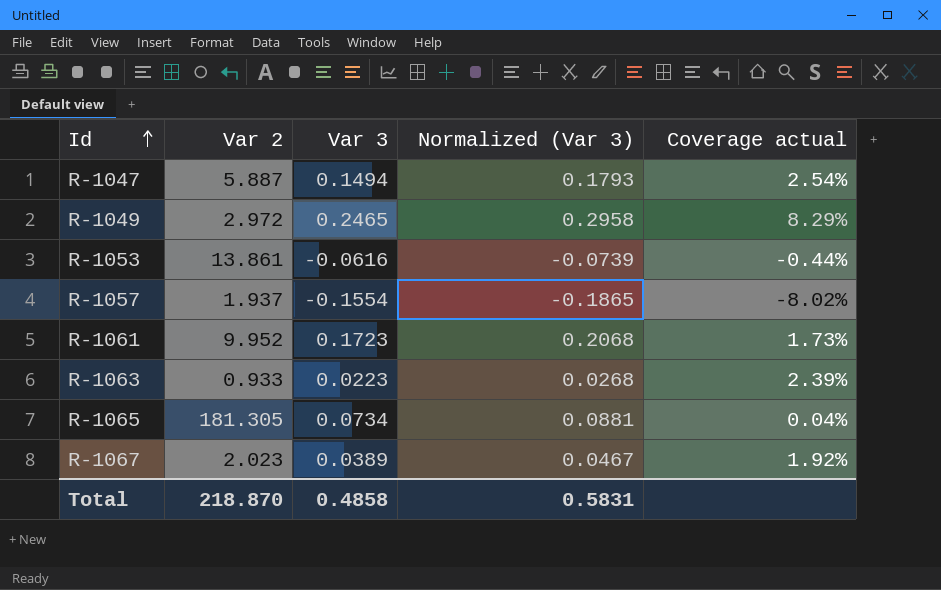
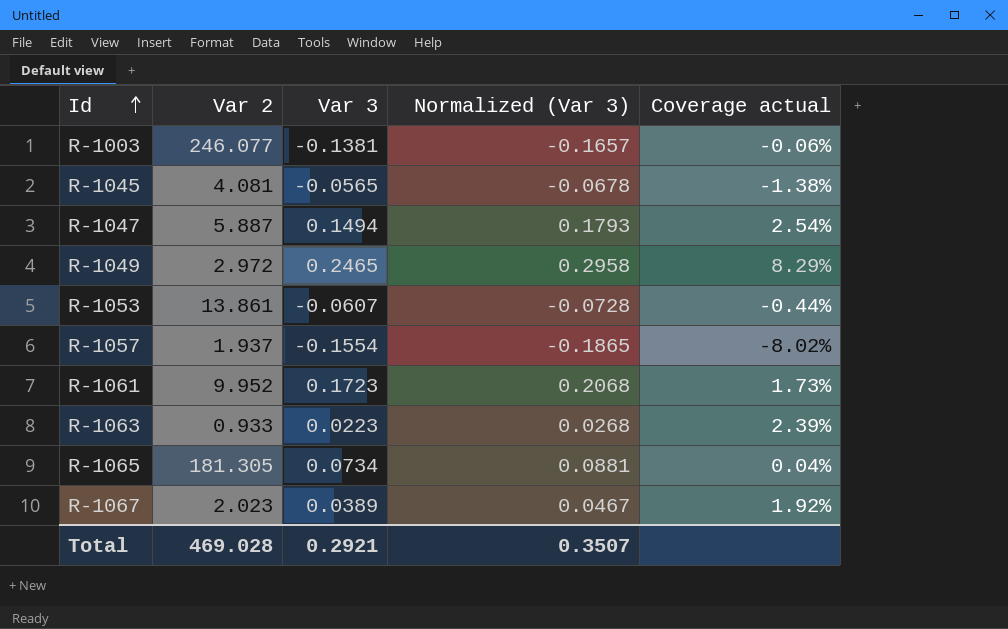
row R-1003: none -> 246.077 | -0.1381 | -0.1657 | -0.06%
row R-1045: none -> 4.081 | -0.0565 | -0.0678 | -1.38%
R-1053 | Var 3: -0.0616 -> -0.0607
R-1053 | Normalized (Var 3): -0.0739 -> -0.0728
Total | Var 2: 218.870 -> 469.028
Total | Var 3: 0.4858 -> 0.2921
Total | Normalized (Var 3): 0.5831 -> 0.3507

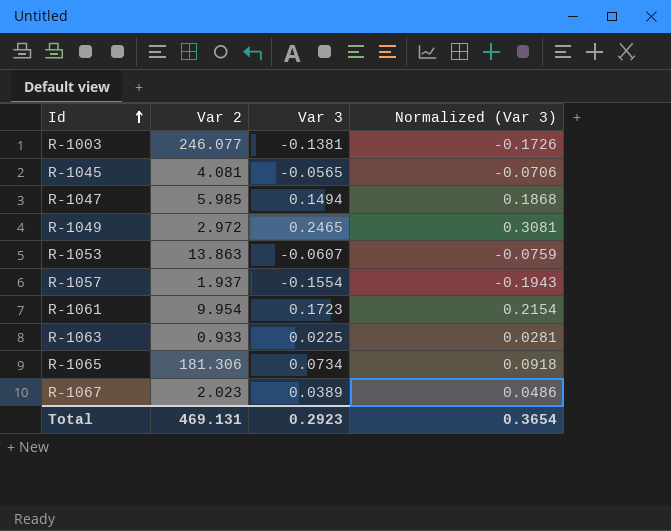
column Coverage actual | formula: [Var 3] / [Var 2] -> none
column Normalized (Var 3) | formula: [Var 3] * 1.2 -> [Var 3] * 1.25
R-1047 | Var 2: 5.887 -> 5.985
R-1053 | Var 2: 13.861 -> 13.863
R-1061 | Var 2: 9.952 -> 9.954
R-1063 | Var 3: 0.0223 -> 0.0225
R-1065 | Var 2: 181.305 -> 181.306
Total | Var 2: 469.028 -> 469.131
Total | Var 3: 0.2921 -> 0.2923
Total | Normalized (Var 3): 0.3507 -> 0.3654

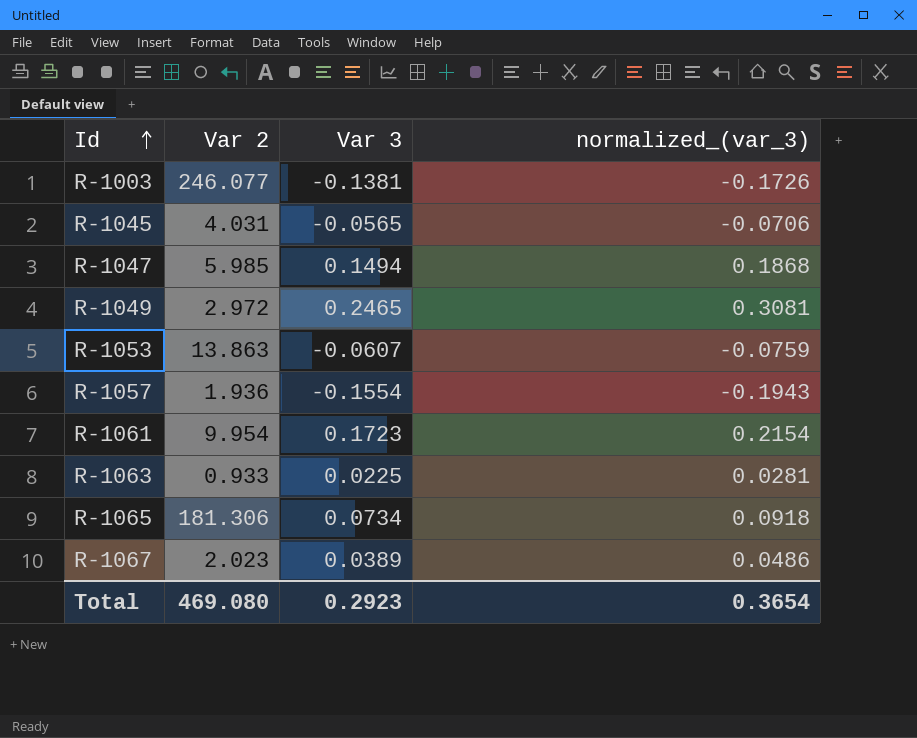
column name: Normalized (Var 3) -> normalized_(var_3)
R-1045 | Var 2: 4.081 -> 4.031
R-1057 | Var 2: 1.937 -> 1.936
Total | Var 2: 469.131 -> 469.080

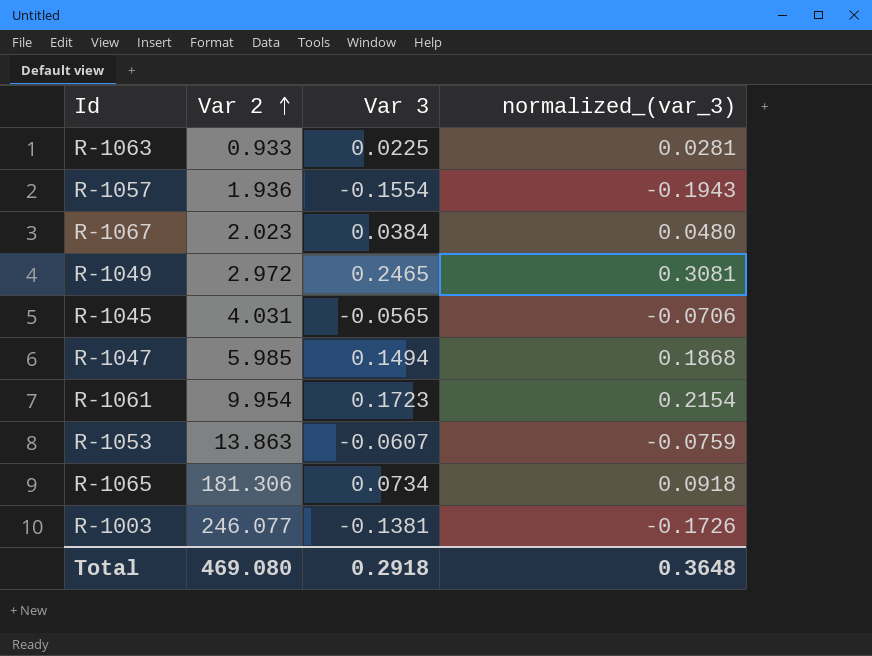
row order: Id ascending -> Var 2 ascending
R-1067 | Var 3: 0.0389 -> 0.0384
R-1067 | normalized_(var_3): 0.0486 -> 0.0480
Total | Var 3: 0.2923 -> 0.2918
Total | normalized_(var_3): 0.3654 -> 0.3648

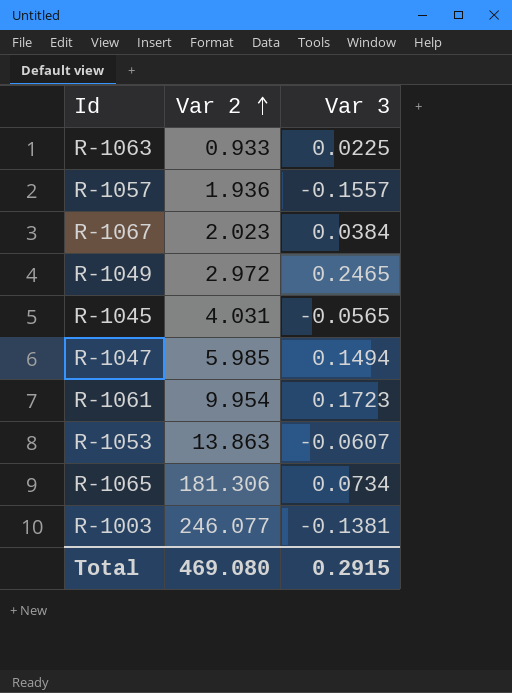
column normalized_(var_3) | formula: [Var 3] * 1.25 -> none
R-1057 | Var 3: -0.1554 -> -0.1557
Total | Var 3: 0.2918 -> 0.2915

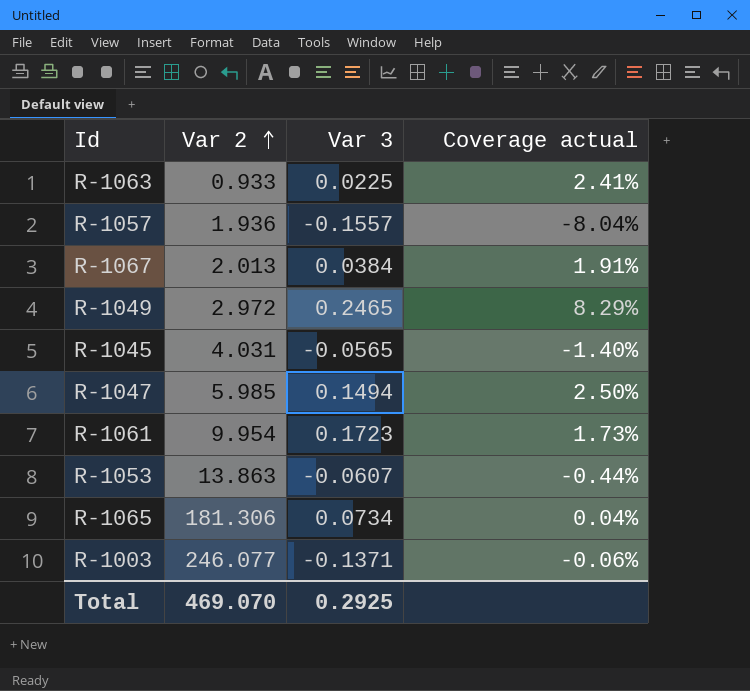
column Coverage actual | formula: none -> [Var 3] / [Var 2]
R-1067 | Var 2: 2.023 -> 2.013
R-1003 | Var 3: -0.1381 -> -0.1371
Total | Var 2: 469.080 -> 469.070
Total | Var 3: 0.2915 -> 0.2925

